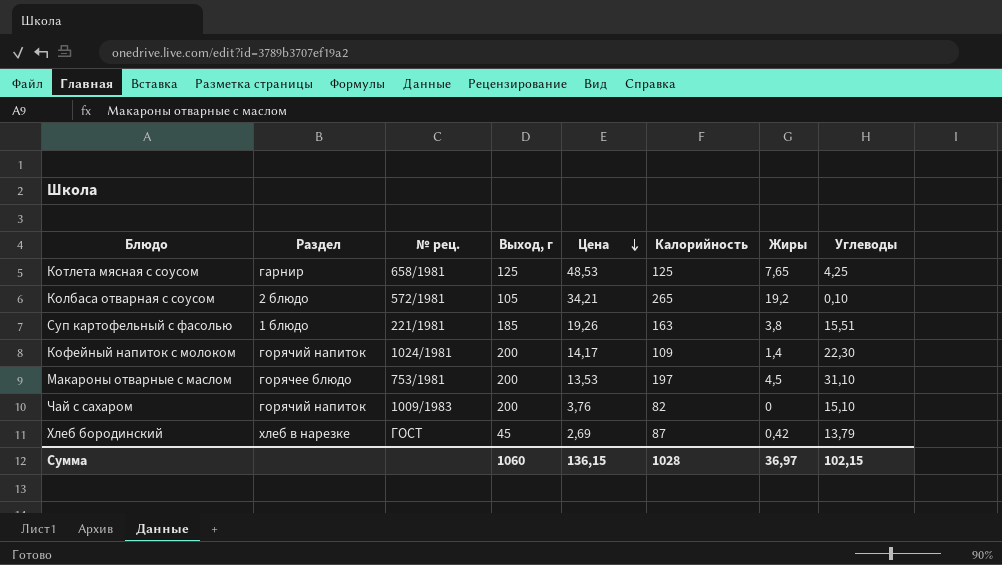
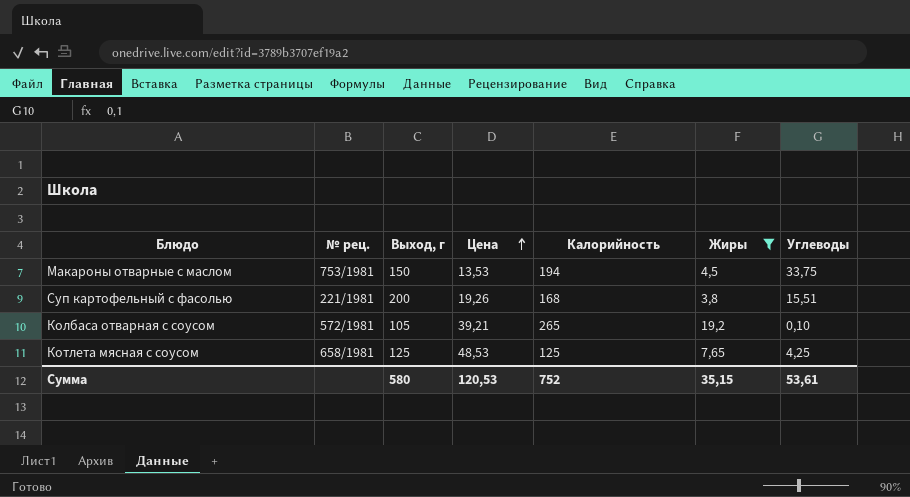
filter: none -> Жиры >= 3,8
row order: Цена descending -> Цена ascending
column Раздел | position: 2 -> none
Макароны отварные с маслом | Выход, г: 200 -> 150
Макароны отварные с маслом | Калорийность: 197 -> 194
Макароны отварные с маслом | Углеводы: 31,10 -> 33,75
Суп картофельный с фасолью | Выход, г: 185 -> 200
Суп картофельный с фасолью | Калорийность: 163 -> 168
Колбаса отварная с соусом | Цена: 34,21 -> 39,21
Сумма | Выход, г: 1060 -> 580
Сумма | Цена: 136,15 -> 120,53
Сумма | Калорийность: 1028 -> 752
Сумма | Жиры: 36,97 -> 35,15
Сумма | Углеводы: 102,15 -> 53,61

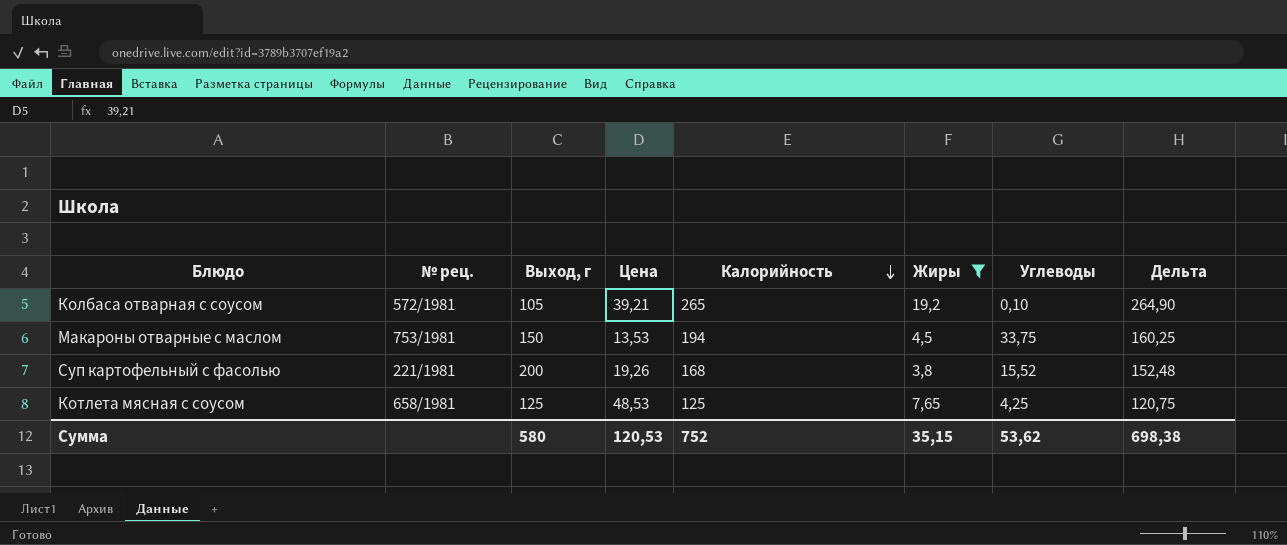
row order: Цена ascending -> Калорийность descending
column Дельта | formula: none -> [Калорийность] - [Углеводы]
Суп картофельный с фасолью | Углеводы: 15,51 -> 15,52
Сумма | Углеводы: 53,61 -> 53,62

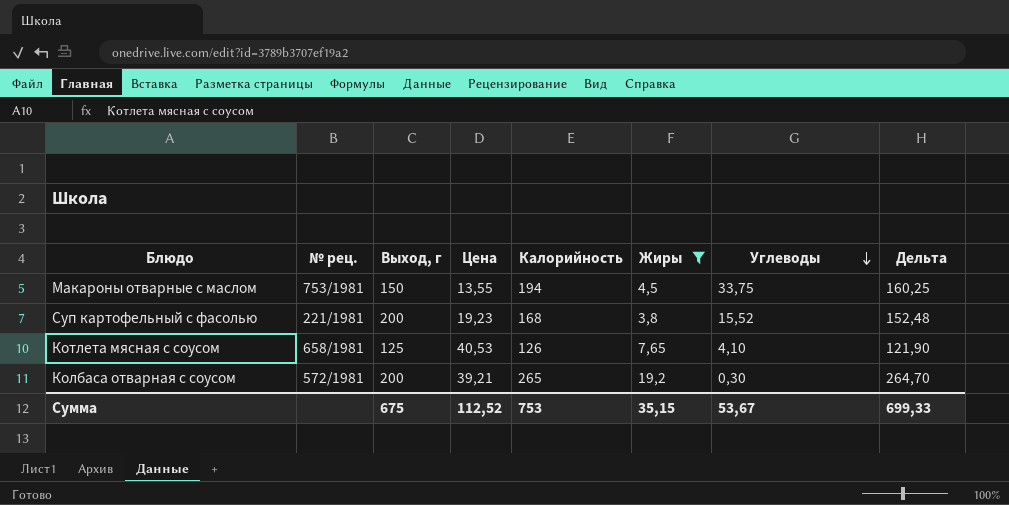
row order: Калорийность descending -> Углеводы descending
Макароны отварные с маслом | Цена: 13,53 -> 13,55
Суп картофельный с фасолью | Цена: 19,26 -> 19,23
Котлета мясная с соусом | Цена: 48,53 -> 40,53
Котлета мясная с соусом | Калорийность: 125 -> 126
Котлета мясная с соусом | Углеводы: 4,25 -> 4,10
Котлета мясная с соусом | Дельта: 120,75 -> 121,90
Колбаса отварная с соусом | Выход, г: 105 -> 200
Колбаса отварная с соусом | Углеводы: 0,10 -> 0,30
Колбаса отварная с соусом | Дельта: 264,90 -> 264,70
Сумма | Выход, г: 580 -> 675
Сумма | Цена: 120,53 -> 112,52
Сумма | Калорийность: 752 -> 753
Сумма | Углеводы: 53,62 -> 53,67
Сумма | Дельта: 698,38 -> 699,33

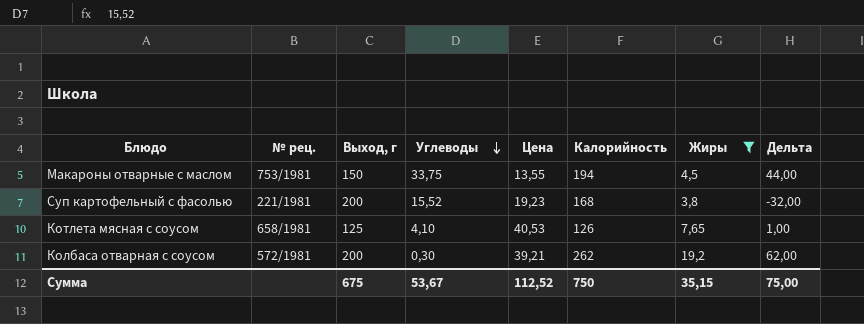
column Углеводы | position: 7 -> 4
column Дельта | formula: [Калорийность] - [Углеводы] -> [Калорийность] - [Выход, г]
Колбаса отварная с соусом | Калорийность: 265 -> 262
Сумма | Калорийность: 753 -> 750
Сумма | Дельта: 699,33 -> 75,00

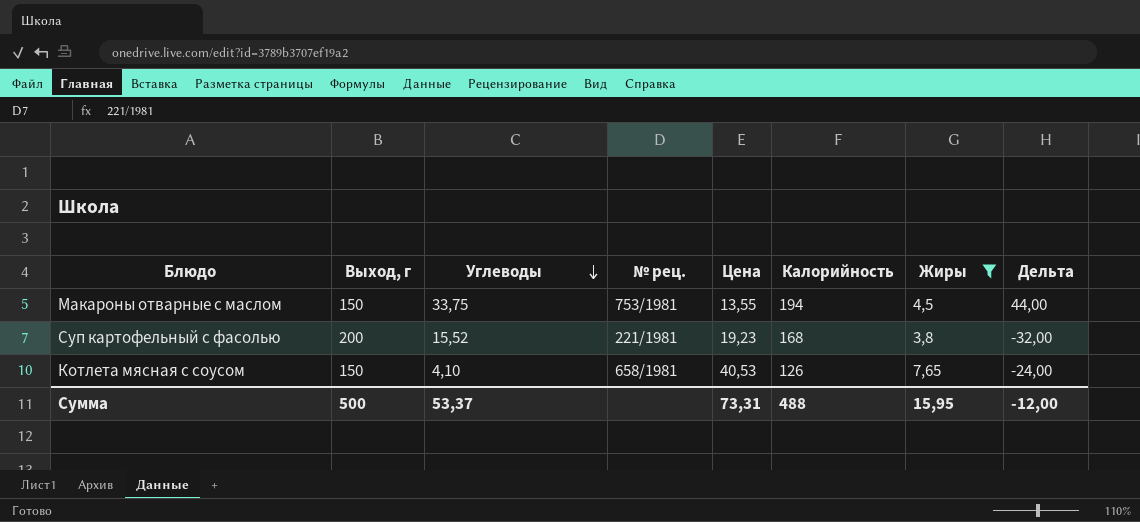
column № рец. | position: 2 -> 4
row Колбаса отварная с соусом: 572/1981 | 200 | 0,30 | 39,21 | 262 | 19,2 | 62,00 -> none
Котлета мясная с соусом | Выход, г: 125 -> 150
Котлета мясная с соусом | Дельта: 1,00 -> -24,00
Сумма | Выход, г: 675 -> 500
Сумма | Углеводы: 53,67 -> 53,37
Сумма | Цена: 112,52 -> 73,31
Сумма | Калорийность: 750 -> 488
Сумма | Жиры: 35,15 -> 15,95
Сумма | Дельта: 75,00 -> -12,00

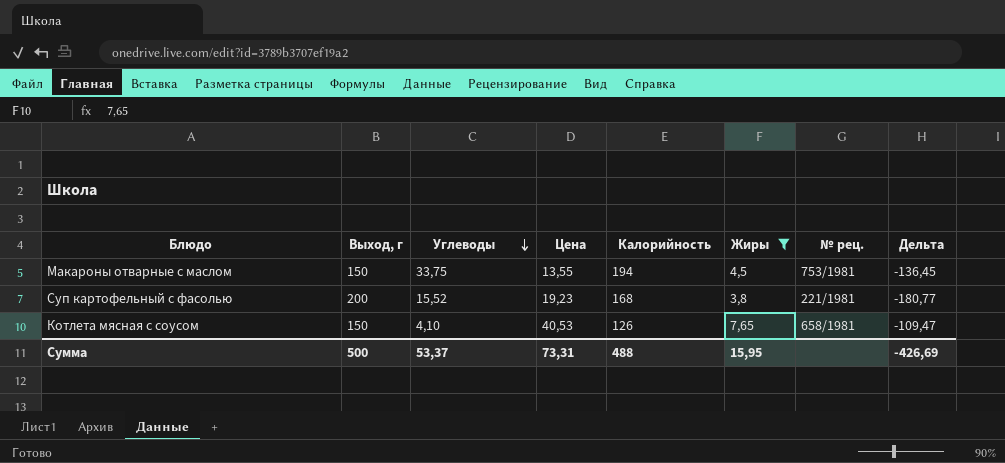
column № рец. | position: 4 -> 7
column Дельта | formula: [Калорийность] - [Выход, г] -> [Цена] - [Выход, г]
Сумма | Дельта: -12,00 -> -426,69

